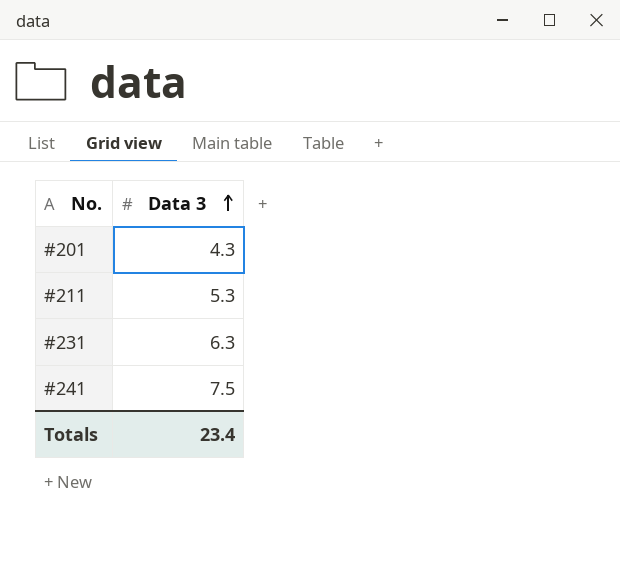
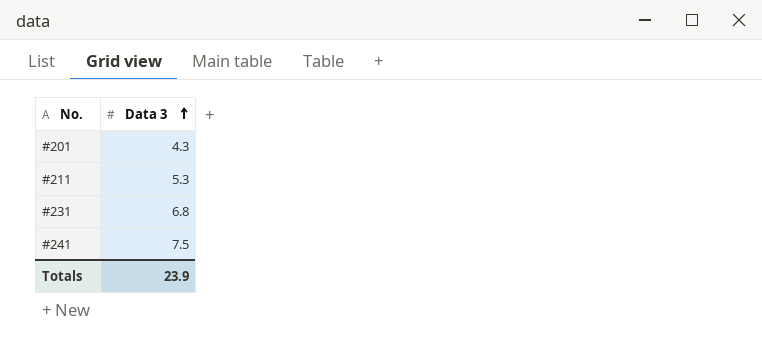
#231 | Data 3: 6.3 -> 6.8
Totals | Data 3: 23.4 -> 23.9

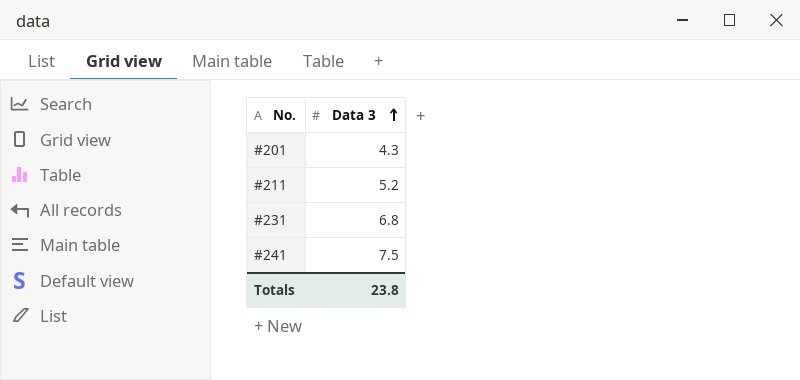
#211 | Data 3: 5.3 -> 5.2
Totals | Data 3: 23.9 -> 23.8

